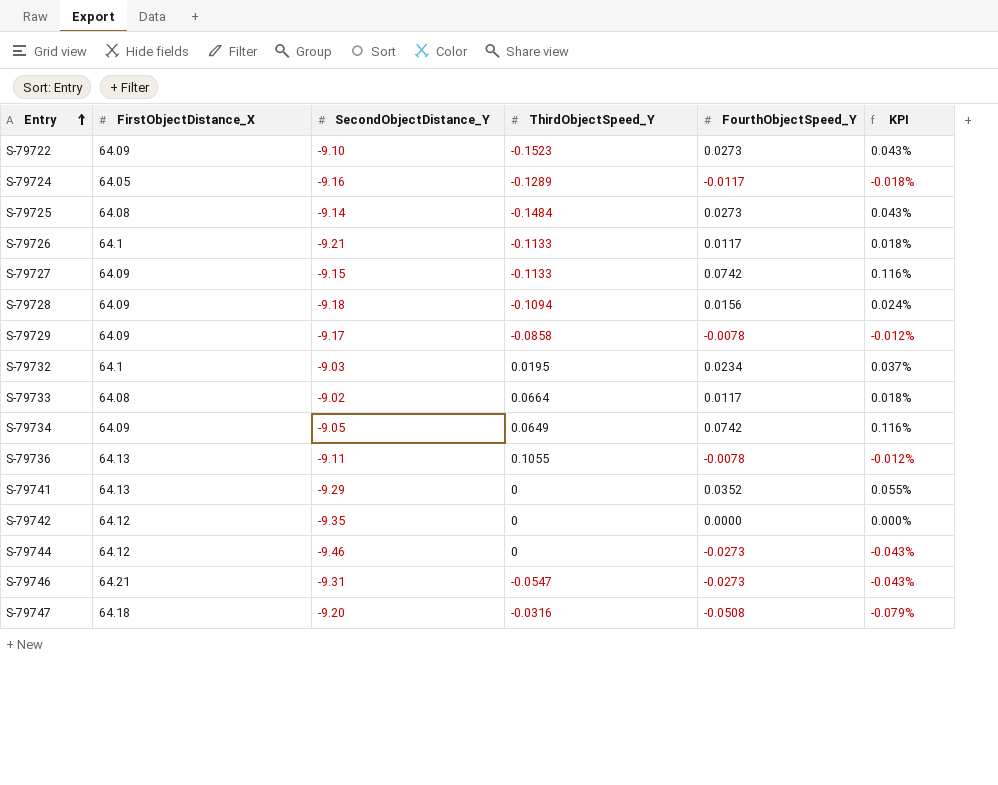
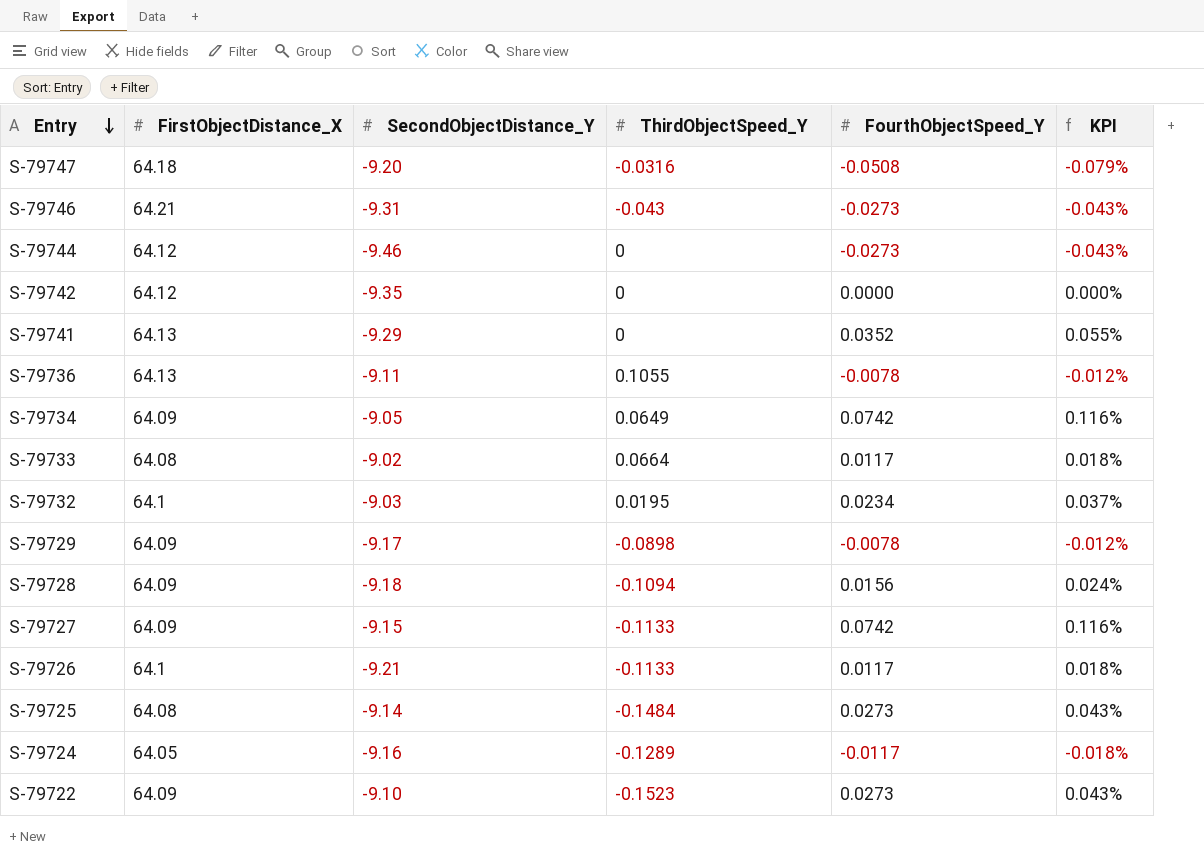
row order: Entry ascending -> Entry descending
S-79746 | ThirdObjectSpeed_Y: -0.0547 -> -0.043
S-79729 | ThirdObjectSpeed_Y: -0.0858 -> -0.0898

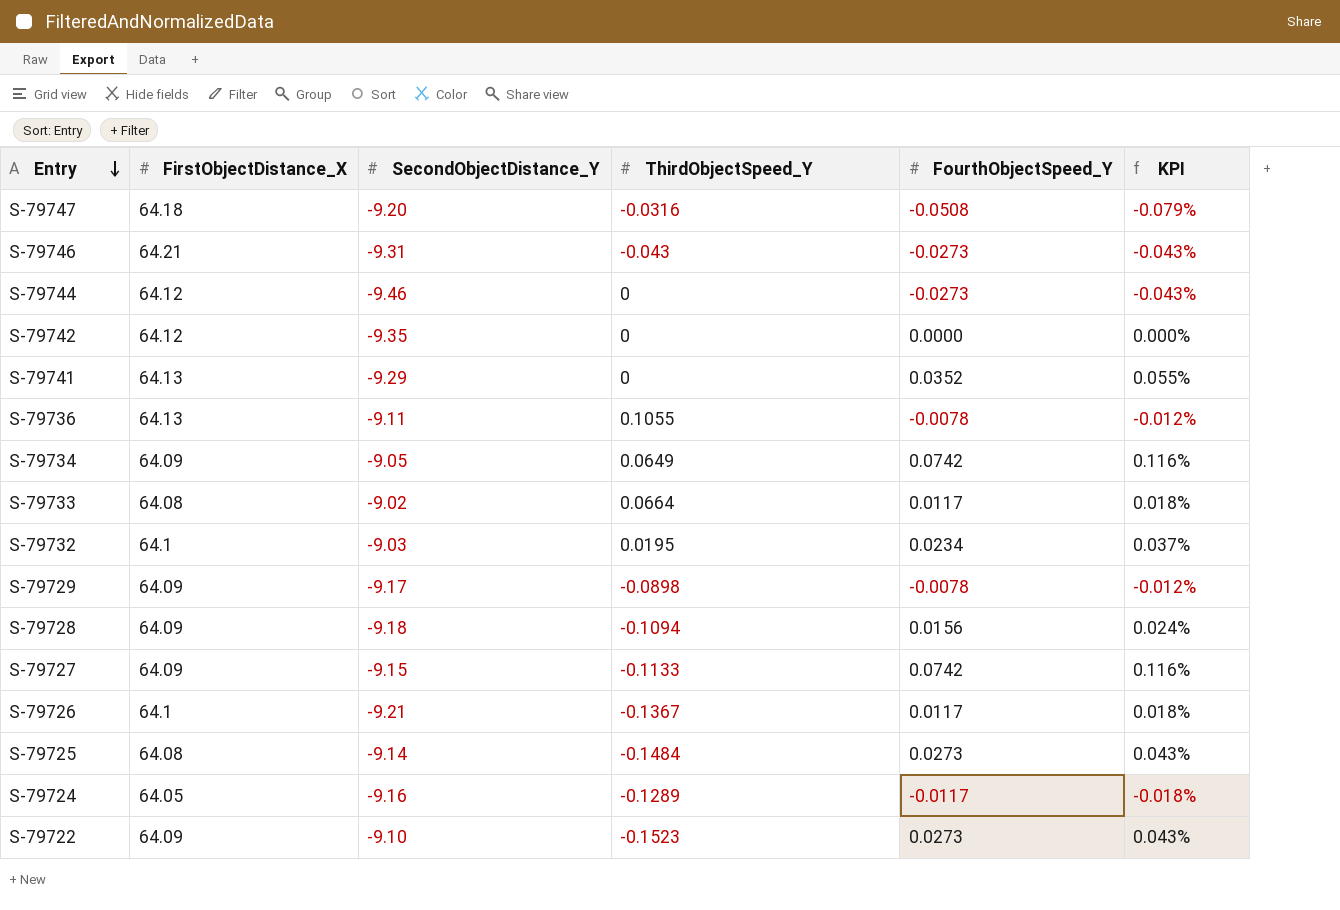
S-79726 | ThirdObjectSpeed_Y: -0.1133 -> -0.1367

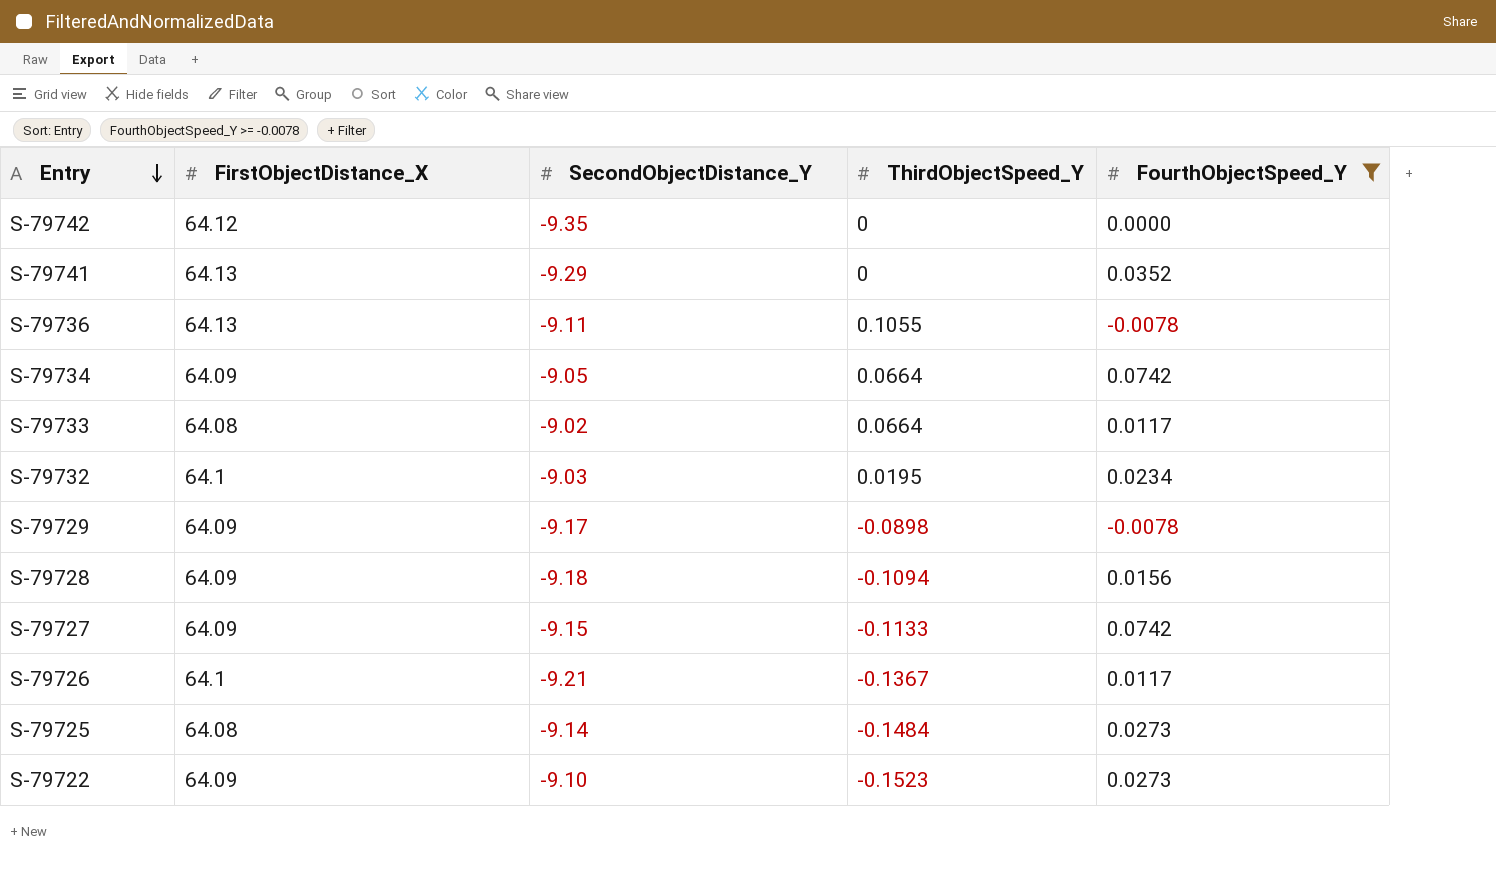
filter: none -> FourthObjectSpeed_Y >= -0.0078
column KPI | formula: [FourthObjectSpeed_Y] / [FirstObjectDistance_X] -> none
S-79734 | ThirdObjectSpeed_Y: 0.0649 -> 0.0664

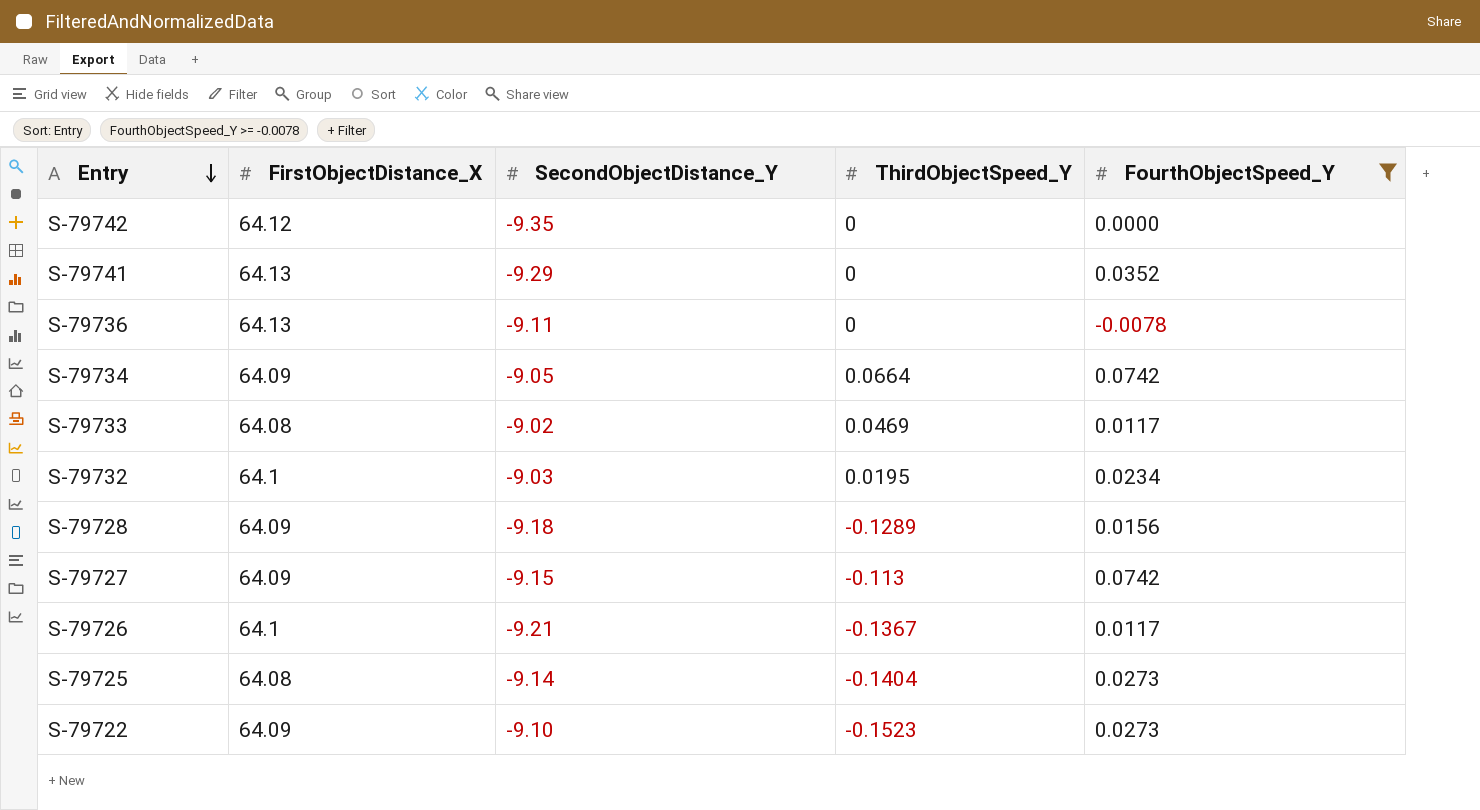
row S-79729: 64.09 | -9.17 | -0.0898 | -0.0078 -> none
S-79736 | ThirdObjectSpeed_Y: 0.1055 -> 0
S-79733 | ThirdObjectSpeed_Y: 0.0664 -> 0.0469
S-79728 | ThirdObjectSpeed_Y: -0.1094 -> -0.1289
S-79727 | ThirdObjectSpeed_Y: -0.1133 -> -0.113
S-79725 | ThirdObjectSpeed_Y: -0.1484 -> -0.1404

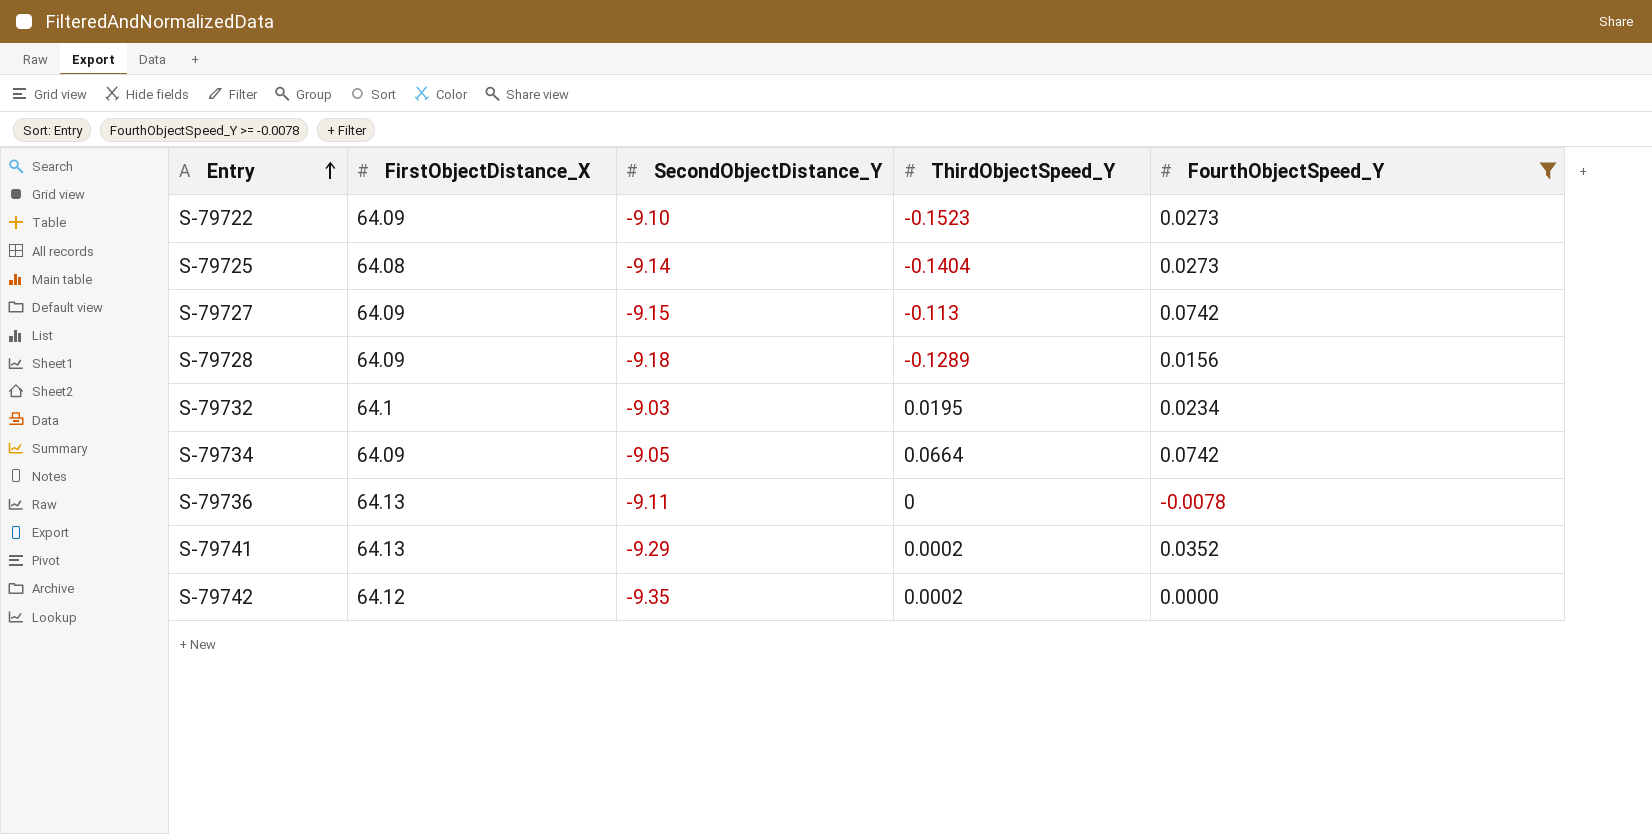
row order: Entry descending -> Entry ascending
row S-79733: 64.08 | -9.02 | 0.0469 | 0.0117 -> none
row S-79726: 64.1 | -9.21 | -0.1367 | 0.0117 -> none
S-79741 | ThirdObjectSpeed_Y: 0 -> 0.0002
S-79742 | ThirdObjectSpeed_Y: 0 -> 0.0002

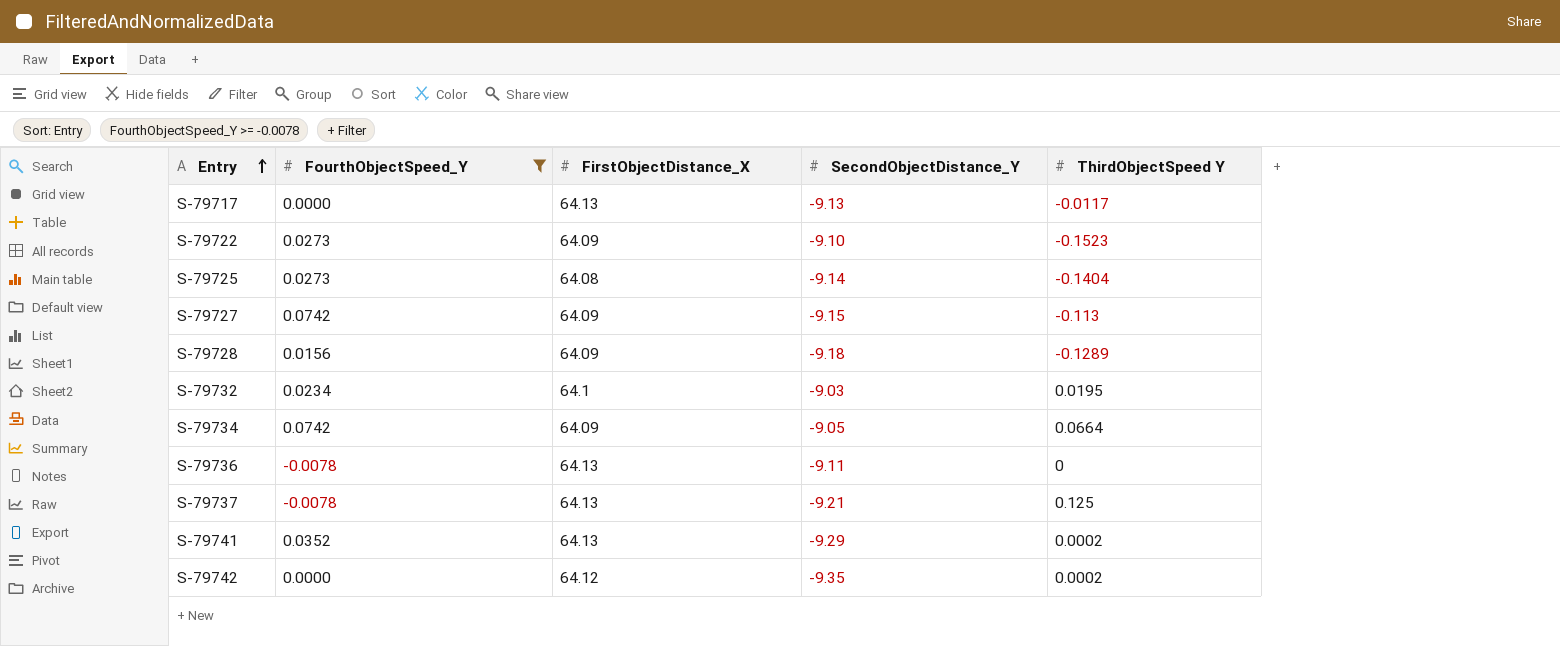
column FourthObjectSpeed_Y | position: 5 -> 2
column name: ThirdObjectSpeed_Y -> ThirdObjectSpeed Y
row S-79717: none -> 0.0000 | 64.13 | -9.13 | -0.0117
row S-79737: none -> -0.0078 | 64.13 | -9.21 | 0.125

